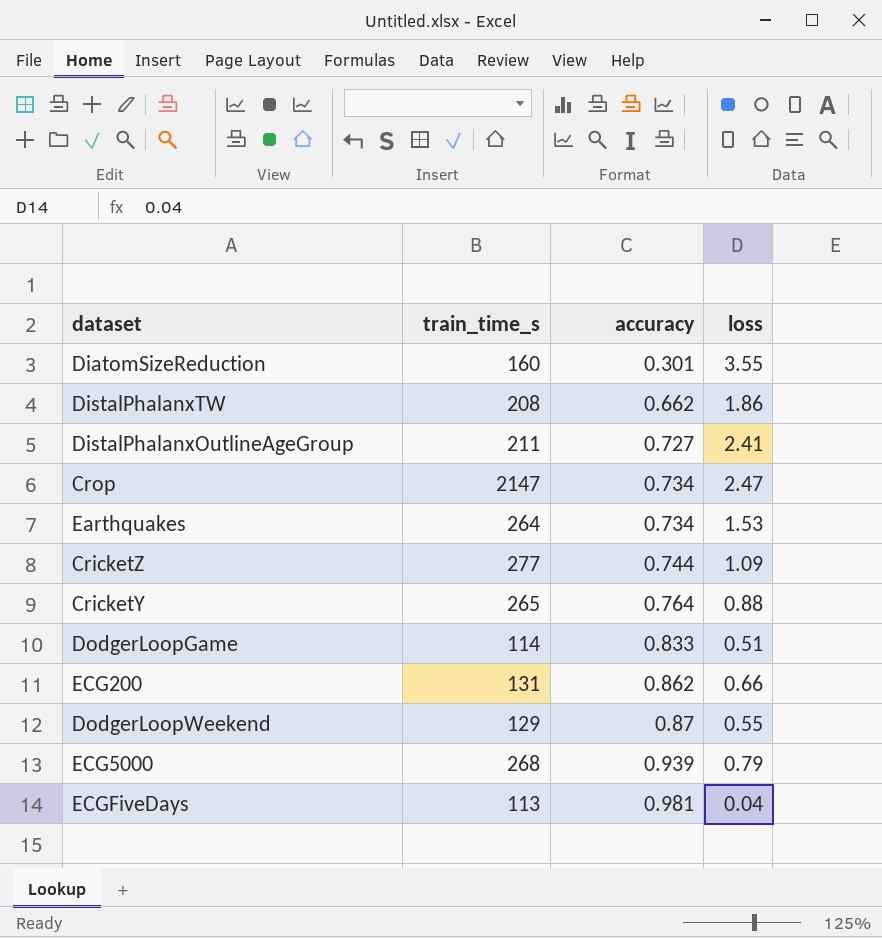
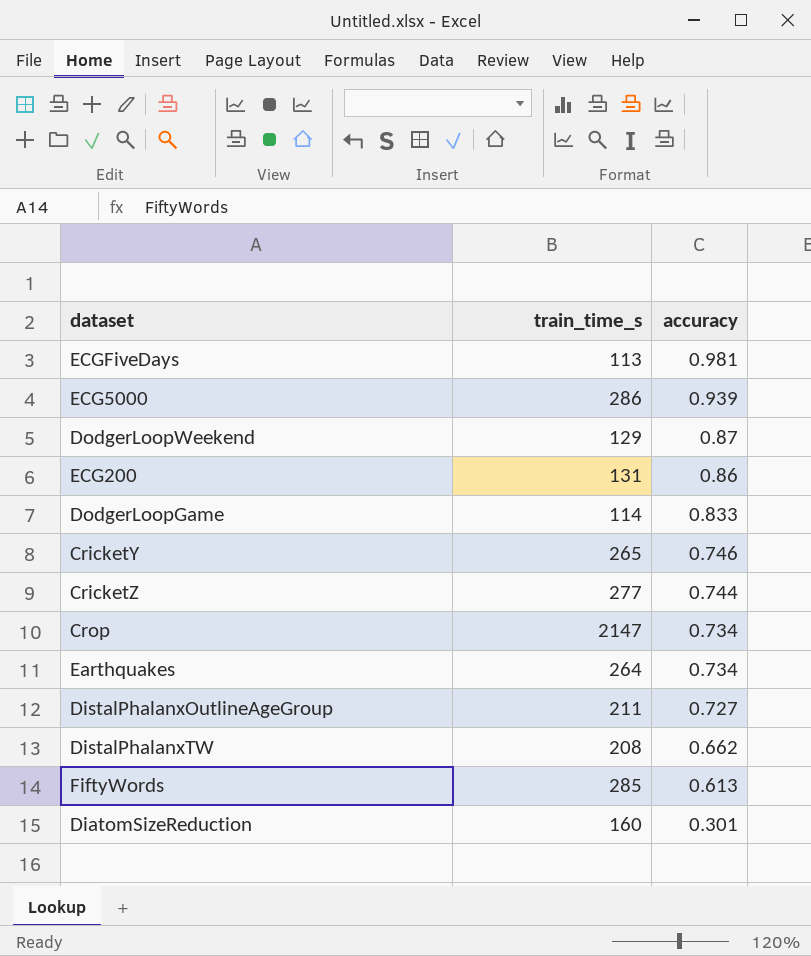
row order: accuracy ascending -> accuracy descending
column loss | position: 4 -> none
ECG5000 | train_time_s: 268 -> 286
ECG200 | accuracy: 0.862 -> 0.86
CricketY | accuracy: 0.764 -> 0.746
row FiftyWords: none -> 285 | 0.613

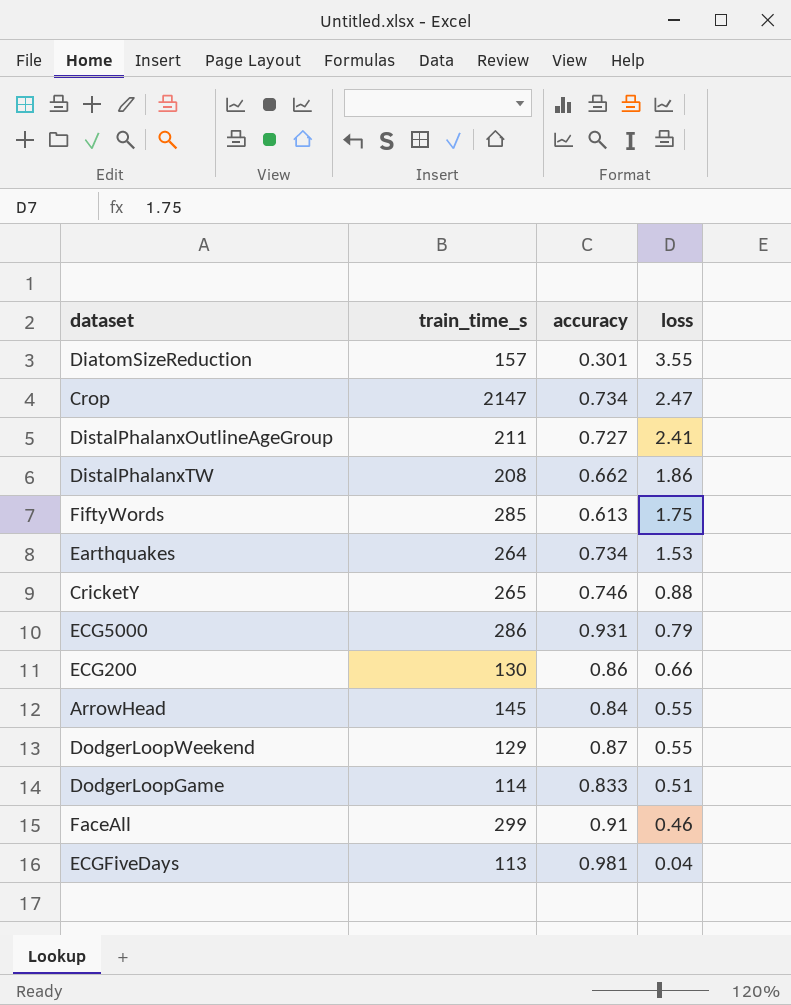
row order: accuracy descending -> loss descending
column loss | position: none -> 4
row CricketZ: 277 | 0.744 -> none
DiatomSizeReduction | train_time_s: 160 -> 157
ECG5000 | accuracy: 0.939 -> 0.931
ECG200 | train_time_s: 131 -> 130
row ArrowHead: none -> 145 | 0.84 | 0.55
row FaceAll: none -> 299 | 0.91 | 0.46

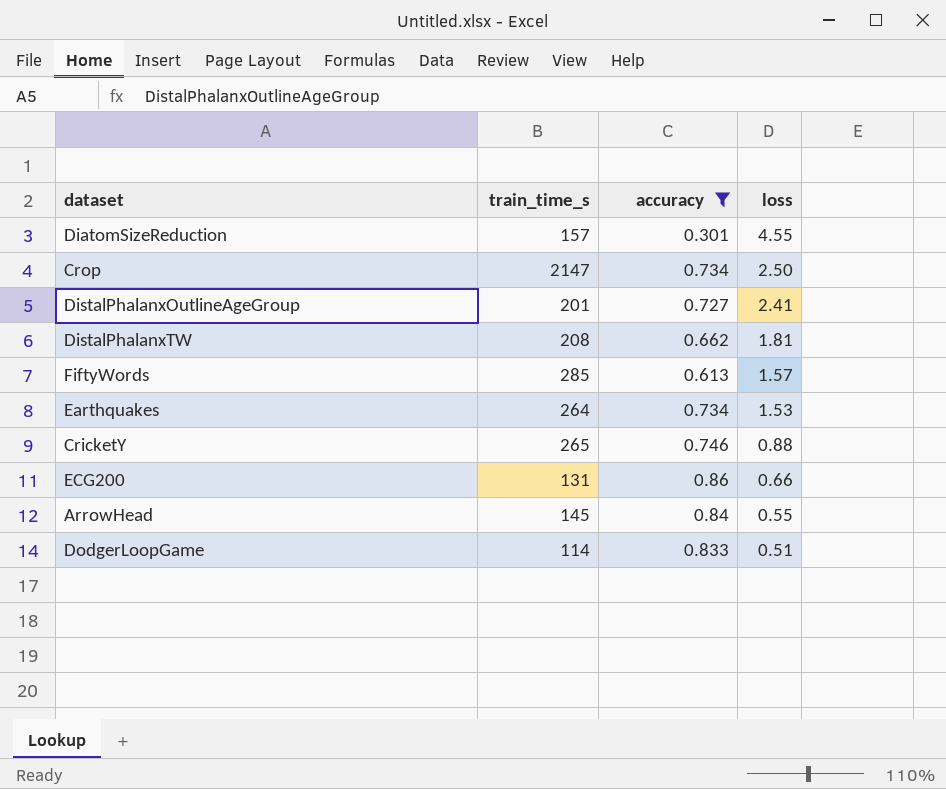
filter: none -> accuracy <= 0.86
DiatomSizeReduction | loss: 3.55 -> 4.55
Crop | loss: 2.47 -> 2.50
DistalPhalanxOutlineAgeGroup | train_time_s: 211 -> 201
DistalPhalanxTW | loss: 1.86 -> 1.81
FiftyWords | loss: 1.75 -> 1.57
ECG200 | train_time_s: 130 -> 131

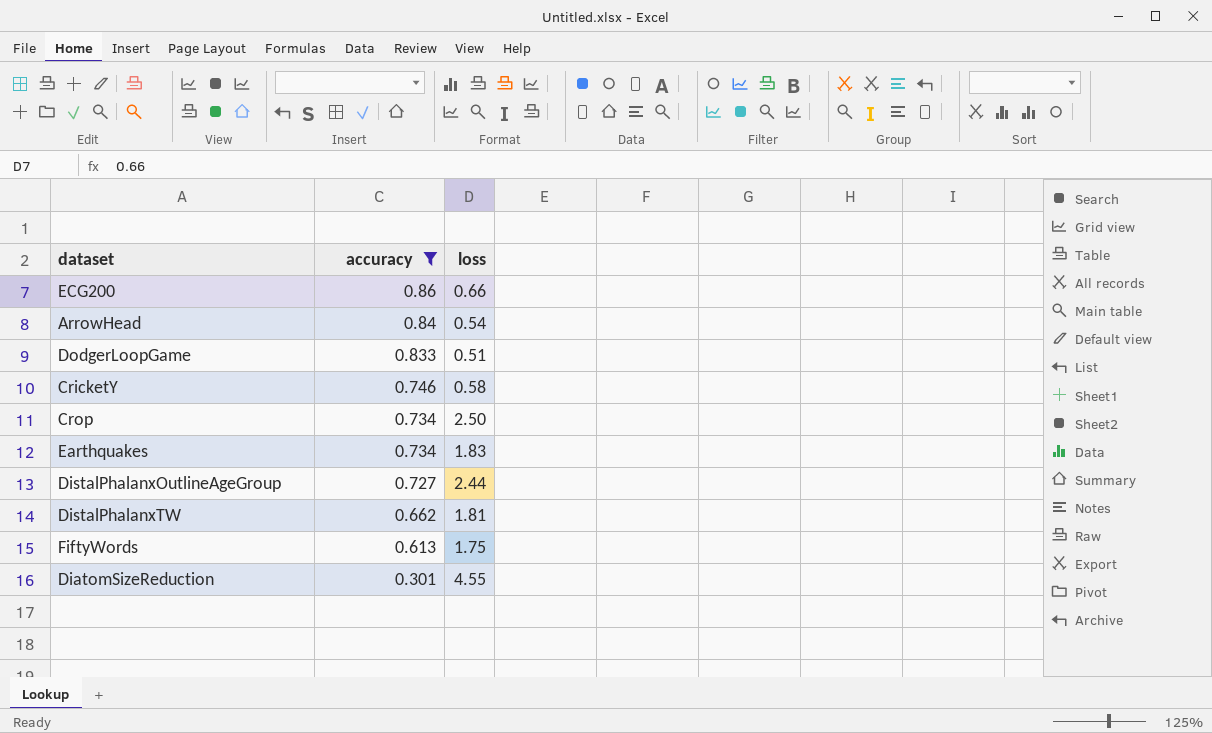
row order: loss descending -> accuracy descending
column train_time_s | position: 2 -> none
ArrowHead | loss: 0.55 -> 0.54
CricketY | loss: 0.88 -> 0.58
Earthquakes | loss: 1.53 -> 1.83
DistalPhalanxOutlineAgeGroup | loss: 2.41 -> 2.44
FiftyWords | loss: 1.57 -> 1.75

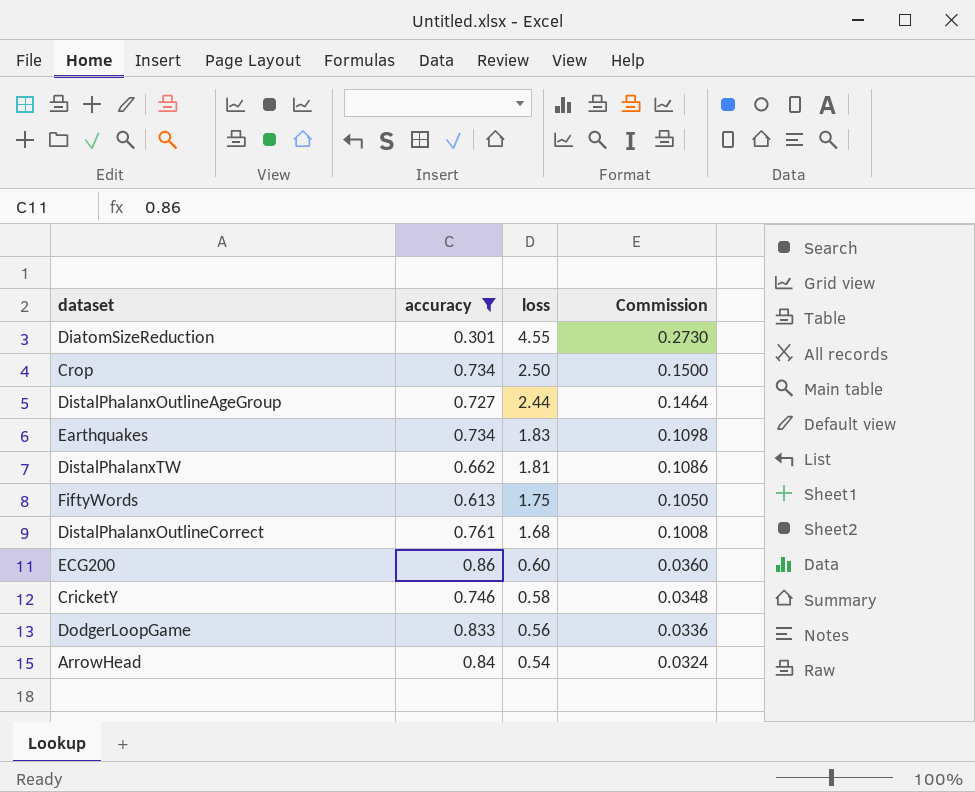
row order: accuracy descending -> loss descending
column Commission | formula: none -> [loss] * 0.06
row DistalPhalanxOutlineCorrect: none -> 0.761 | 1.68 | 0.1008
ECG200 | loss: 0.66 -> 0.60
DodgerLoopGame | loss: 0.51 -> 0.56

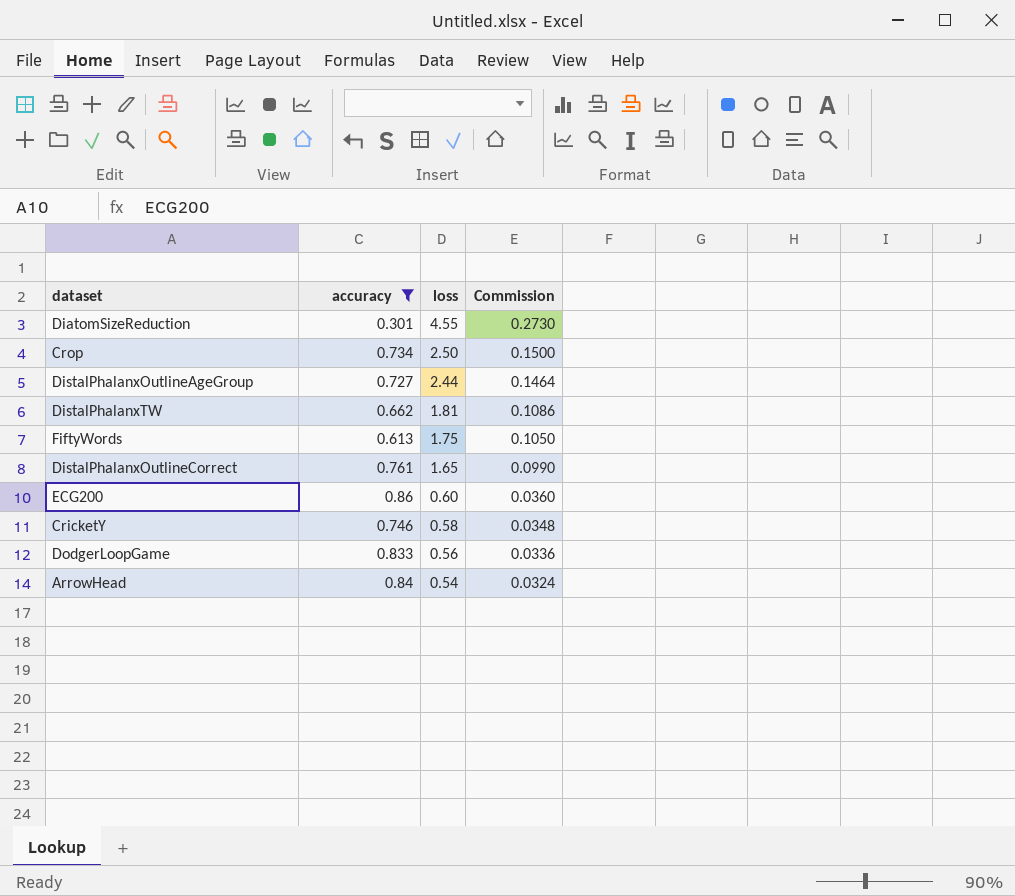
row Earthquakes: 0.734 | 1.83 | 0.1098 -> none
DistalPhalanxOutlineCorrect | loss: 1.68 -> 1.65
DistalPhalanxOutlineCorrect | Commission: 0.1008 -> 0.0990

